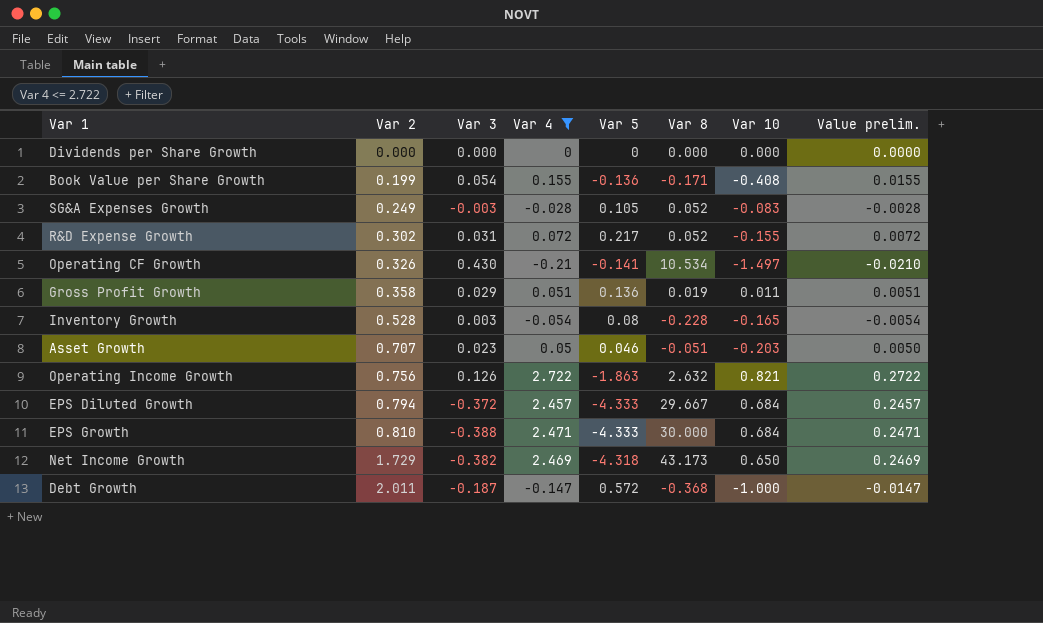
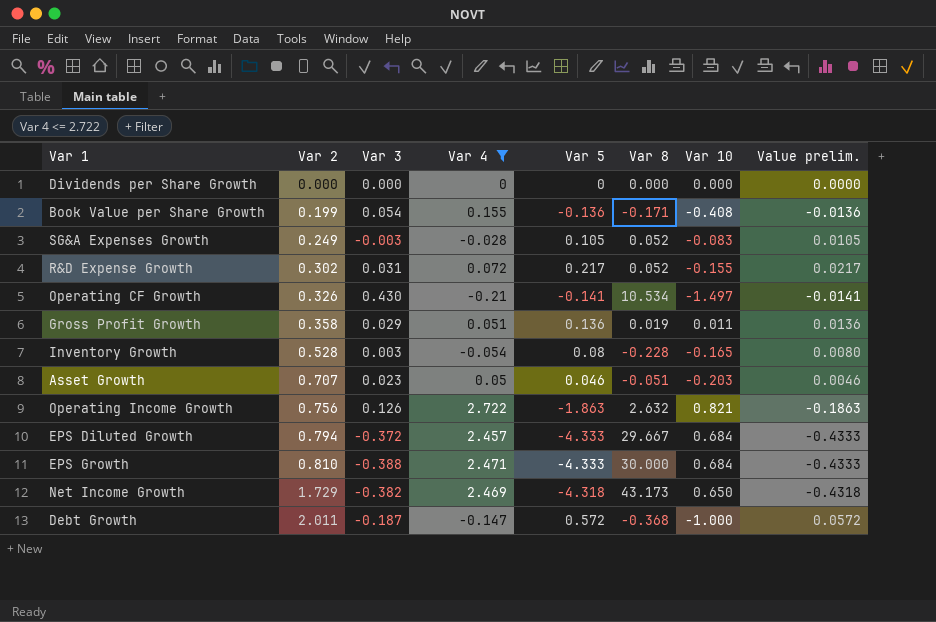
column Value prelim. | formula: [Var 4] * 0.1 -> [Var 5] * 0.1

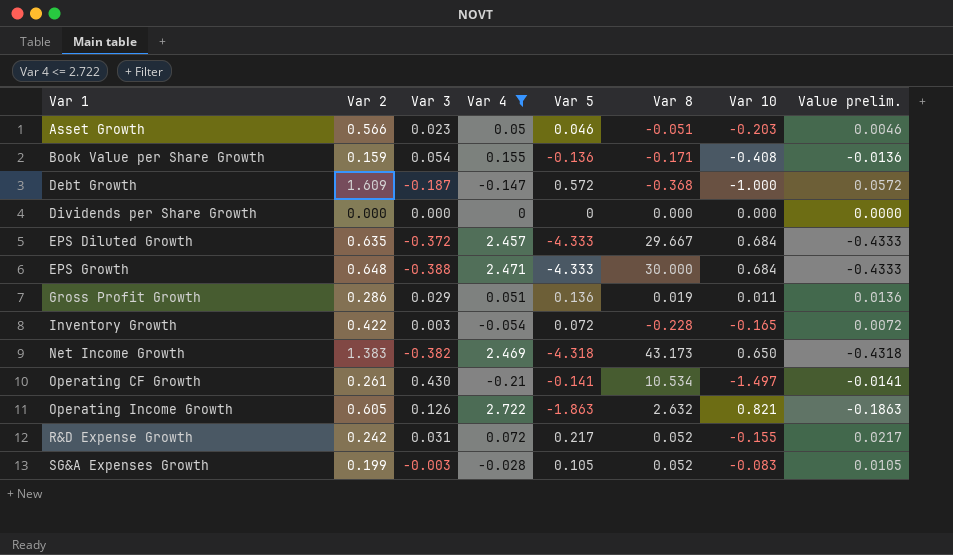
row order: Var 2 ascending -> Var 1 ascending
Asset Growth | Var 2: 0.707 -> 0.566
Book Value per Share Growth | Var 2: 0.199 -> 0.159
Debt Growth | Var 2: 2.011 -> 1.609
EPS Diluted Growth | Var 2: 0.794 -> 0.635
EPS Growth | Var 2: 0.810 -> 0.648
Gross Profit Growth | Var 2: 0.358 -> 0.286
Inventory Growth | Var 2: 0.528 -> 0.422
Inventory Growth | Var 5: 0.08 -> 0.072
Inventory Growth | Value prelim.: 0.0080 -> 0.0072
Net Income Growth | Var 2: 1.729 -> 1.383
Operating CF Growth | Var 2: 0.326 -> 0.261
Operating Income Growth | Var 2: 0.756 -> 0.605
R&D Expense Growth | Var 2: 0.302 -> 0.242
SG&A Expenses Growth | Var 2: 0.249 -> 0.199

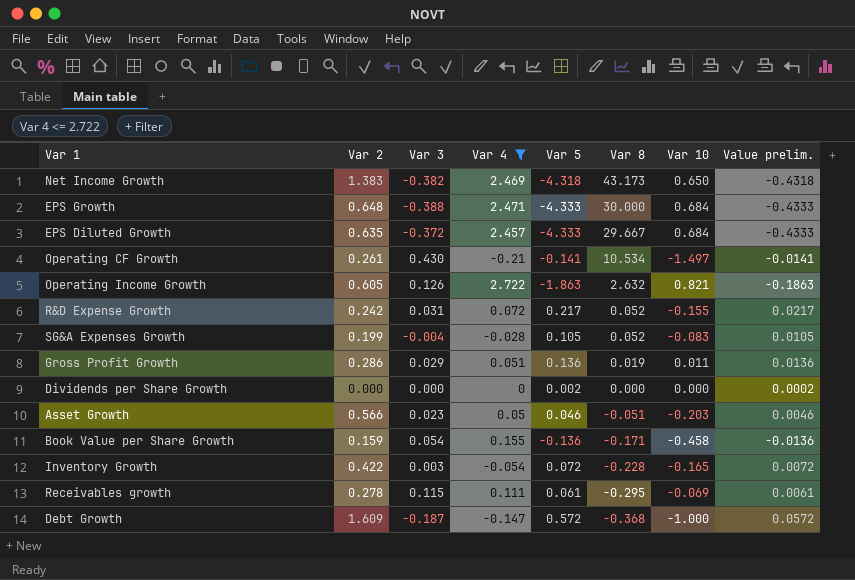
row order: Var 1 ascending -> Var 8 descending
SG&A Expenses Growth | Var 3: -0.003 -> -0.004
Dividends per Share Growth | Var 5: 0 -> 0.002
Dividends per Share Growth | Value prelim.: 0.0000 -> 0.0002
Book Value per Share Growth | Var 10: -0.408 -> -0.458
row Receivables growth: none -> 0.278 | 0.115 | 0.111 | 0.061 | -0.295 | -0.069 | 0.0061

